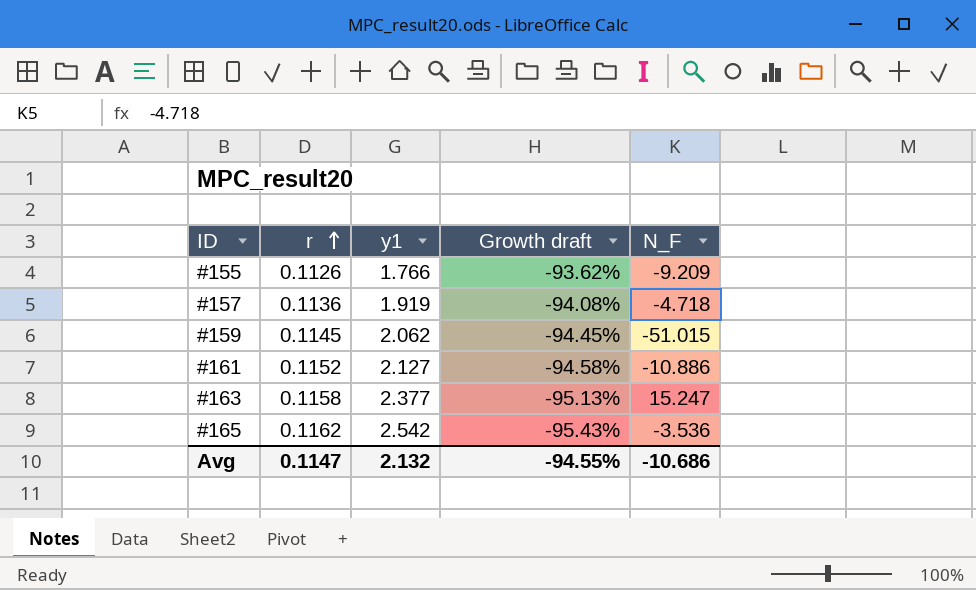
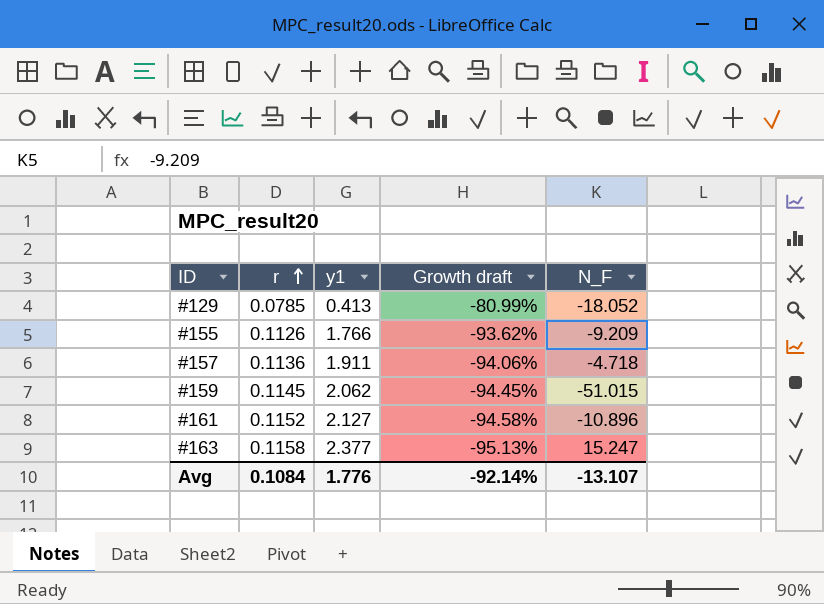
row #165: 0.1162 | 2.542 | -95.43% | -3.536 -> none
row #129: none -> 0.0785 | 0.413 | -80.99% | -18.052
#157 | y1: 1.919 -> 1.911
#157 | Growth draft: -94.08% -> -94.06%
#161 | N_F: -10.886 -> -10.896
Avg | r: 0.1147 -> 0.1084
Avg | y1: 2.132 -> 1.776
Avg | Growth draft: -94.55% -> -92.14%
Avg | N_F: -10.686 -> -13.107

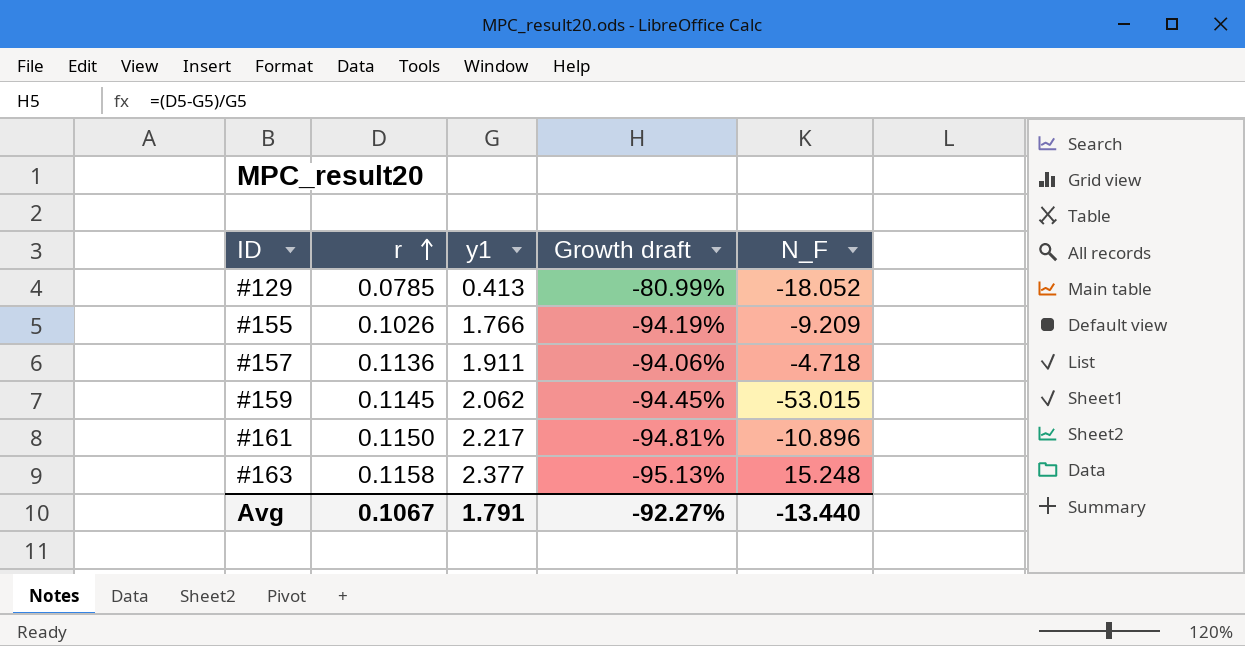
#155 | r: 0.1126 -> 0.1026
#155 | Growth draft: -93.62% -> -94.19%
#159 | N_F: -51.015 -> -53.015
#161 | r: 0.1152 -> 0.1150
#161 | y1: 2.127 -> 2.217
#161 | Growth draft: -94.58% -> -94.81%
#163 | N_F: 15.247 -> 15.248
Avg | r: 0.1084 -> 0.1067
Avg | y1: 1.776 -> 1.791
Avg | Growth draft: -92.14% -> -92.27%
Avg | N_F: -13.107 -> -13.440

